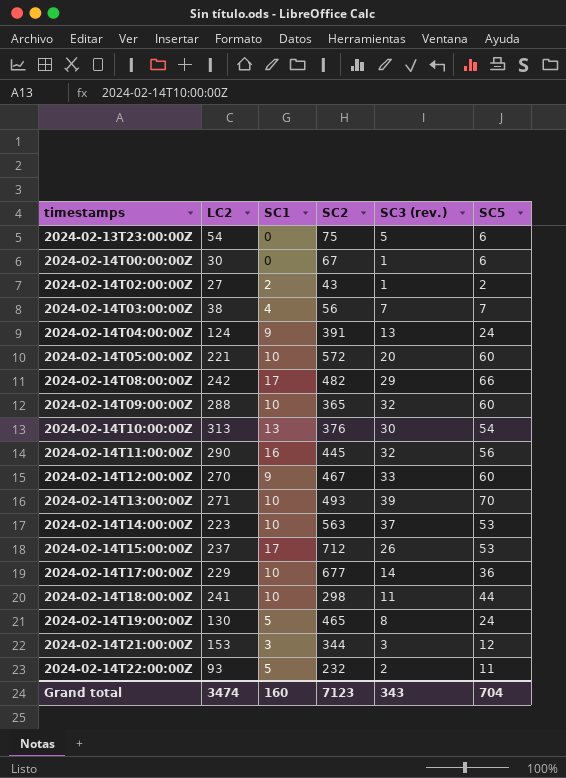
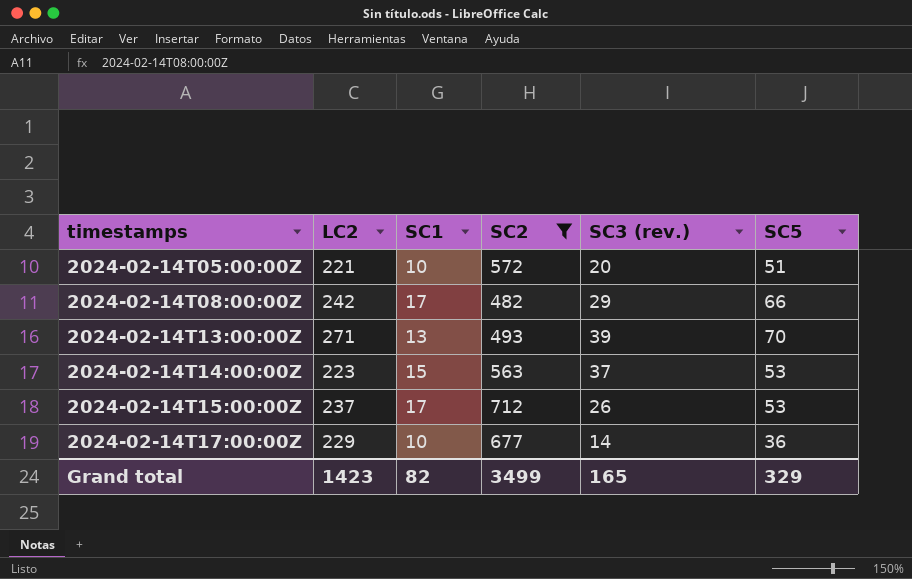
filter: none -> SC2 >= 482
2024-02-14T05:00:00Z | SC5: 60 -> 51
2024-02-14T13:00:00Z | SC1: 10 -> 13
2024-02-14T14:00:00Z | SC1: 10 -> 15
Grand total | LC2: 3474 -> 1423
Grand total | SC1: 160 -> 82
Grand total | SC2: 7123 -> 3499
Grand total | SC3 (rev.): 343 -> 165
Grand total | SC5: 704 -> 329

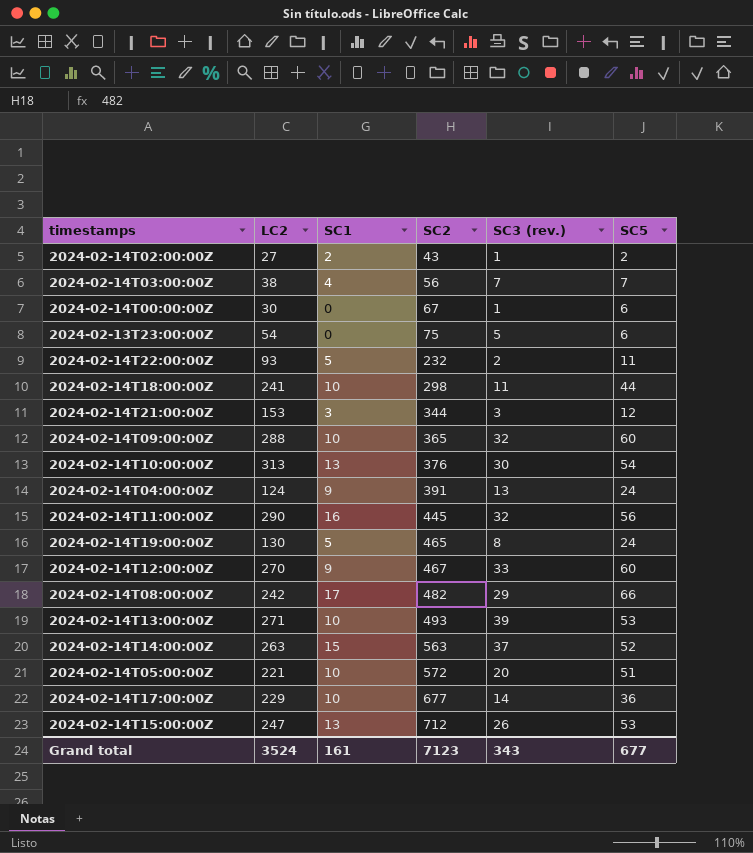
filter: SC2 >= 482 -> none
row order: timestamps ascending -> SC2 ascending
2024-02-14T13:00:00Z | SC1: 13 -> 10
2024-02-14T13:00:00Z | SC5: 70 -> 53
2024-02-14T14:00:00Z | LC2: 223 -> 263
2024-02-14T14:00:00Z | SC5: 53 -> 52
2024-02-14T15:00:00Z | LC2: 237 -> 247
2024-02-14T15:00:00Z | SC1: 17 -> 13
Grand total | LC2: 1423 -> 3524
Grand total | SC1: 82 -> 161
Grand total | SC2: 3499 -> 7123
Grand total | SC3 (rev.): 165 -> 343
Grand total | SC5: 329 -> 677

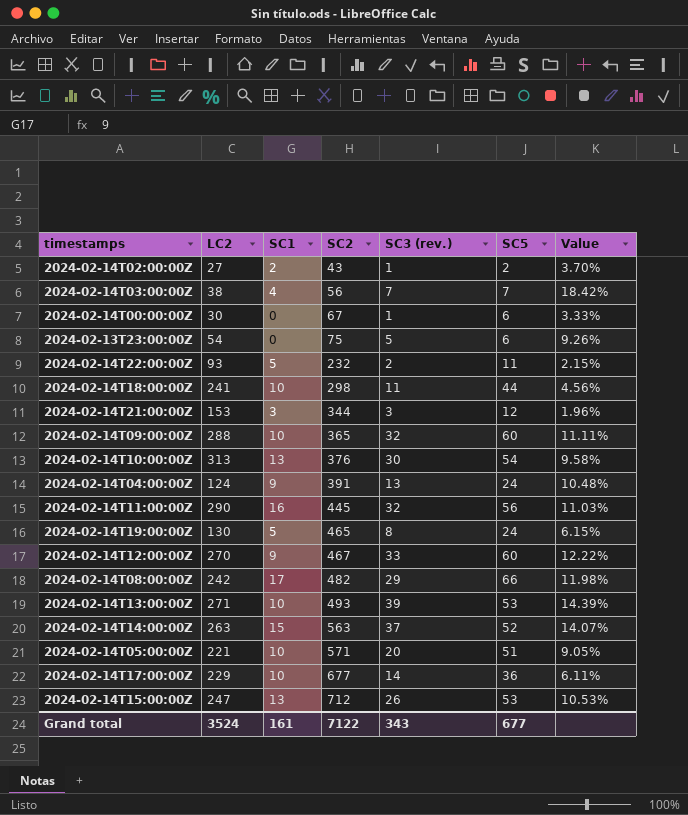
column Value | formula: none -> [SC3 (rev.)] / [LC2]
2024-02-14T05:00:00Z | SC2: 572 -> 571
Grand total | SC2: 7123 -> 7122

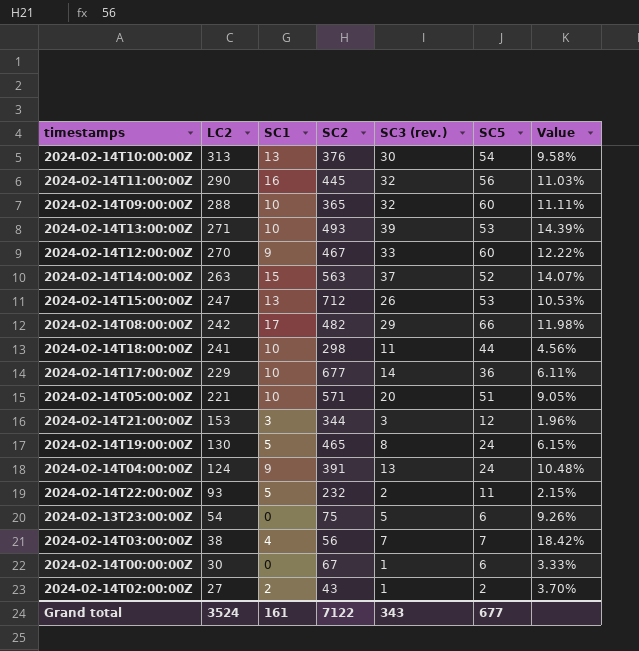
row order: SC2 ascending -> LC2 descending

